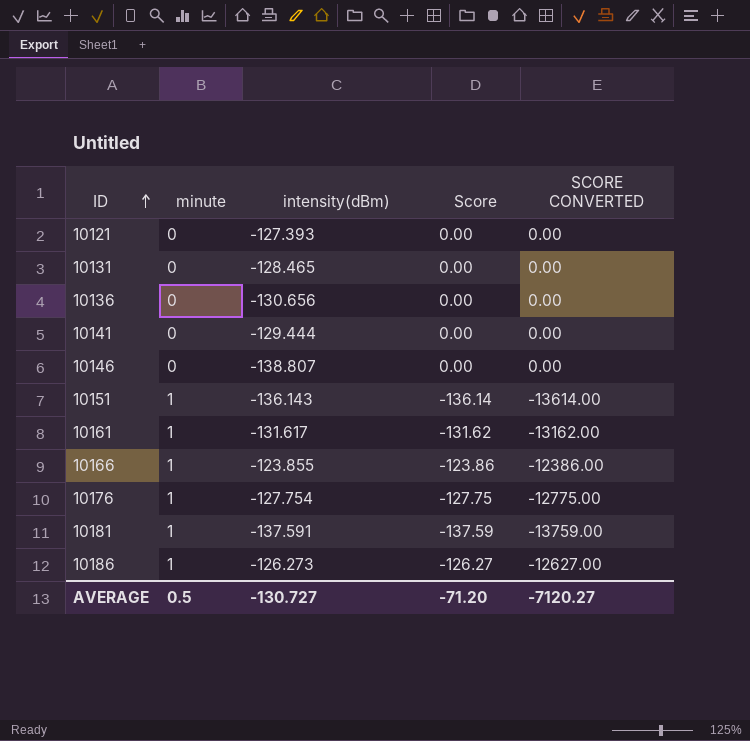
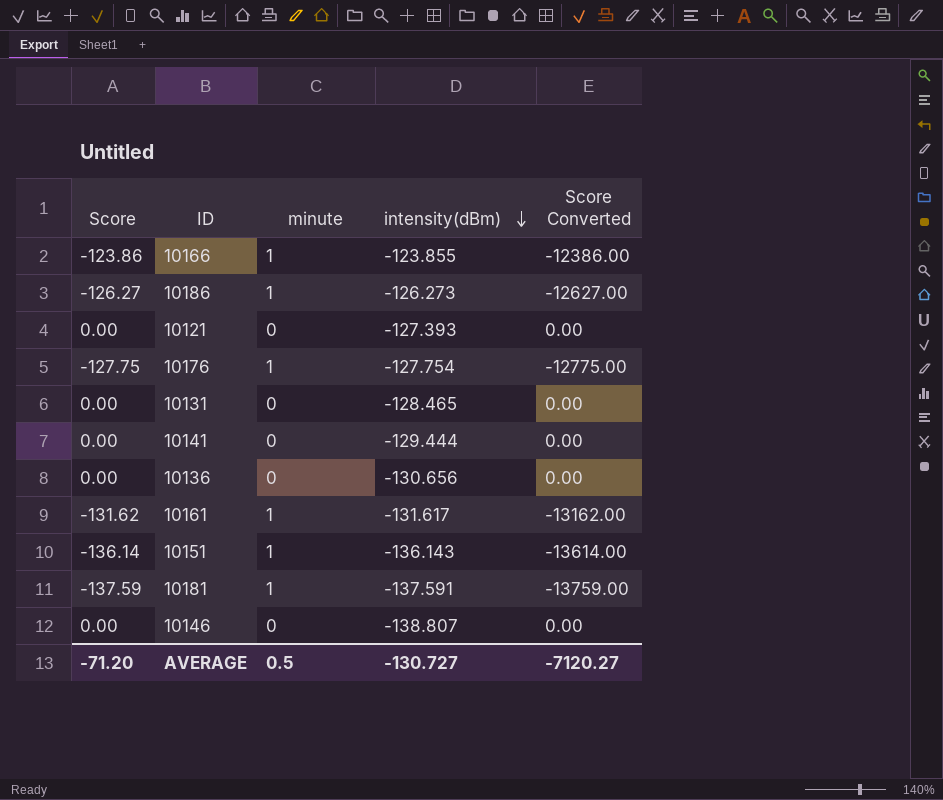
row order: ID ascending -> intensity(dBm) descending
column Score | position: 4 -> 1
column name: SCORE CONVERTED -> Score Converted

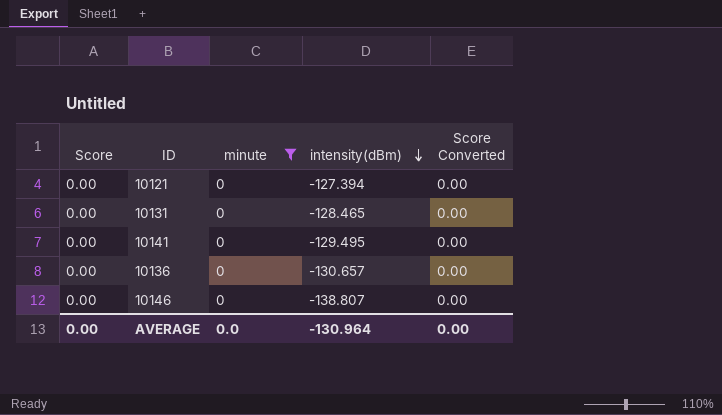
filter: none -> minute = 0
10121 | intensity(dBm): -127.393 -> -127.394
10141 | intensity(dBm): -129.444 -> -129.495
10136 | intensity(dBm): -130.656 -> -130.657
AVERAGE | Score: -71.20 -> 0.00
AVERAGE | minute: 0.5 -> 0.0
AVERAGE | intensity(dBm): -130.727 -> -130.964
AVERAGE | Score Converted: -7120.27 -> 0.00

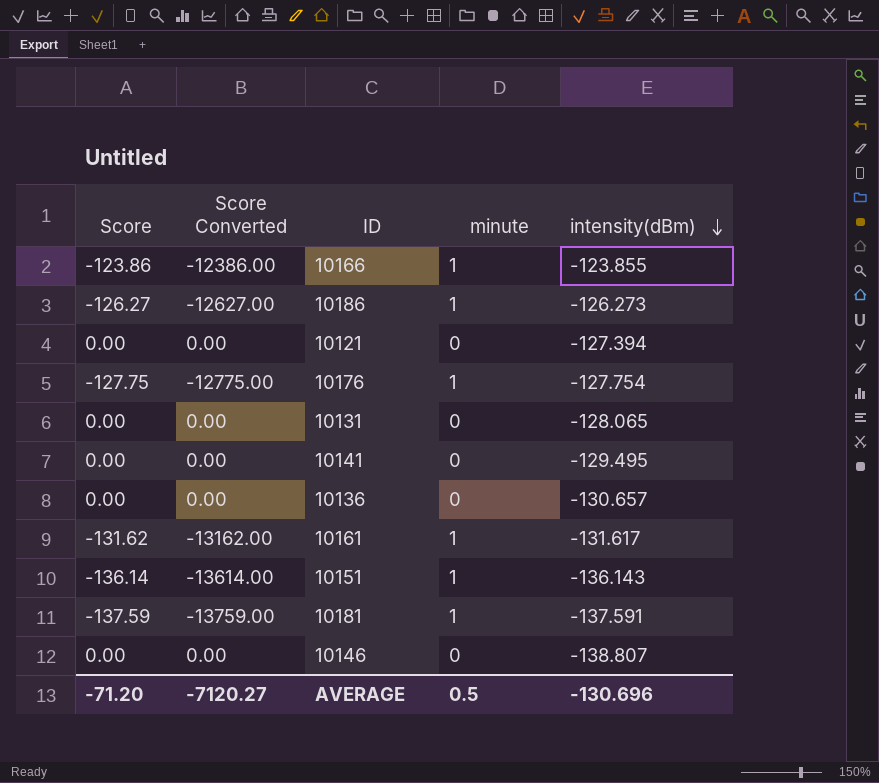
filter: minute = 0 -> none
column Score Converted | position: 5 -> 2
10131 | intensity(dBm): -128.465 -> -128.065
AVERAGE | Score: 0.00 -> -71.20
AVERAGE | Score Converted: 0.00 -> -7120.27
AVERAGE | minute: 0.0 -> 0.5
AVERAGE | intensity(dBm): -130.964 -> -130.696

